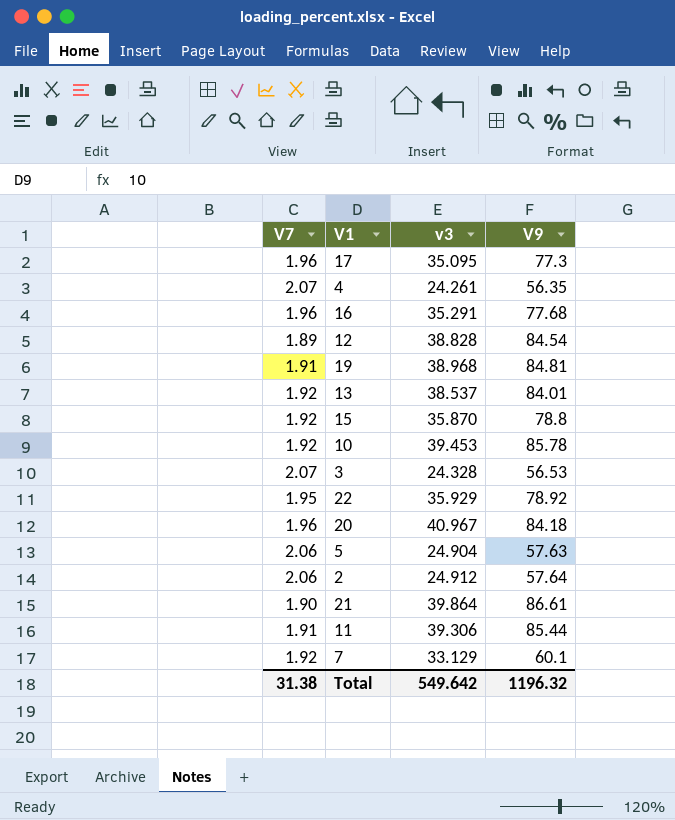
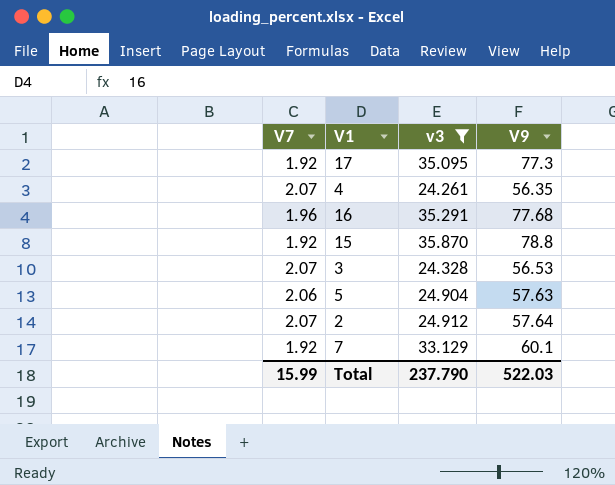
filter: none -> v3 <= 35.870
17 | V7: 1.96 -> 1.92
2 | V7: 2.06 -> 2.07
Total | V7: 31.38 -> 15.99
Total | v3: 549.642 -> 237.790
Total | V9: 1196.32 -> 522.03

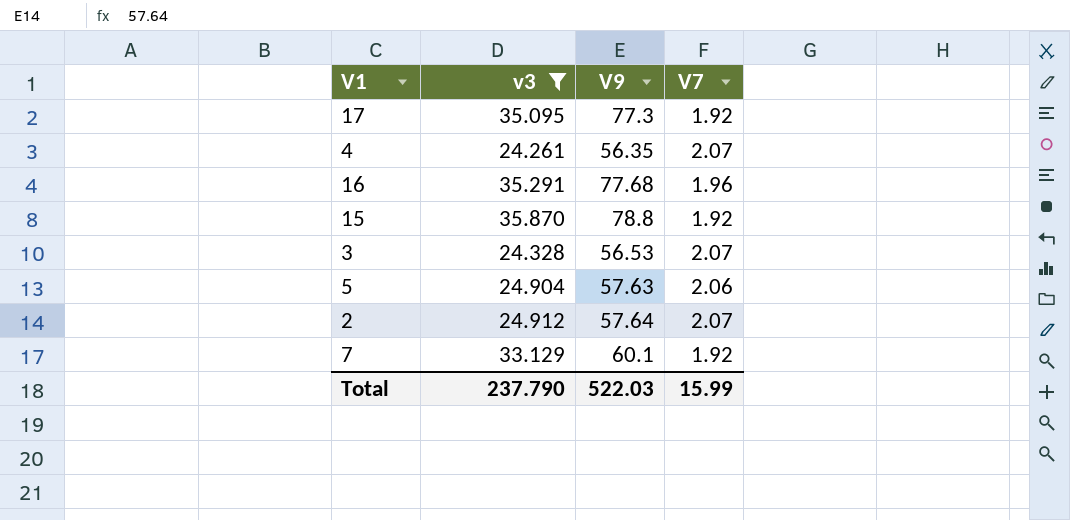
column V7 | position: 1 -> 4

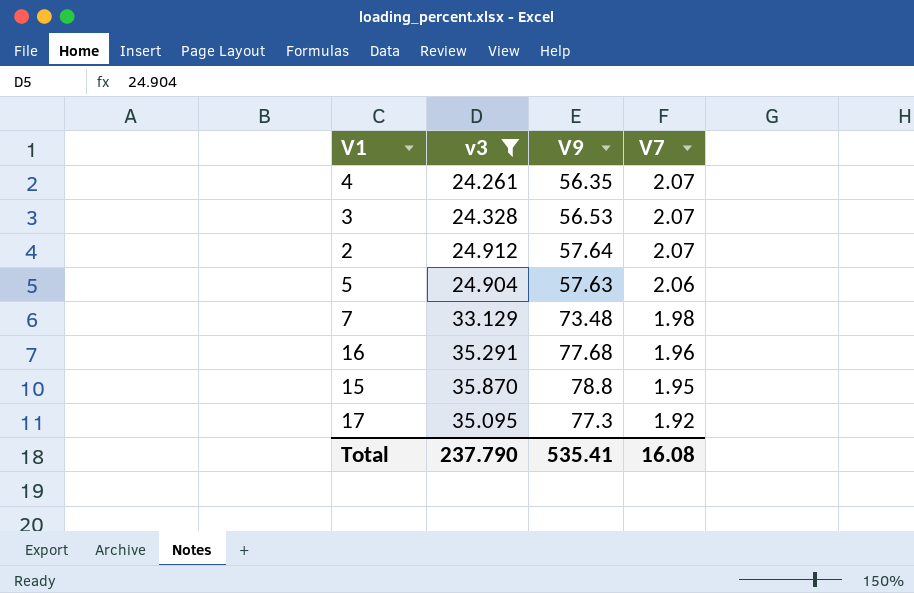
row order: none -> V7 descending
7 | V9: 60.1 -> 73.48
7 | V7: 1.92 -> 1.98
15 | V7: 1.92 -> 1.95
Total | V9: 522.03 -> 535.41
Total | V7: 15.99 -> 16.08

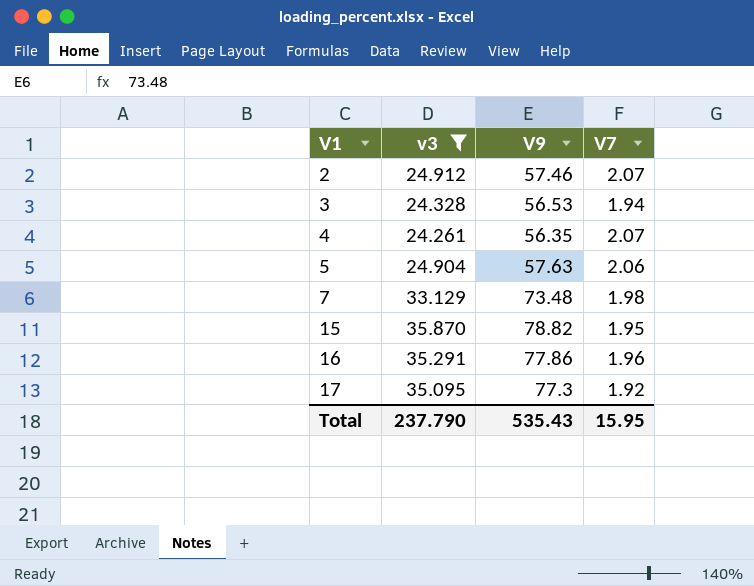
row order: V7 descending -> V1 ascending
2 | V9: 57.64 -> 57.46
3 | V7: 2.07 -> 1.94
15 | V9: 78.8 -> 78.82
16 | V9: 77.68 -> 77.86
Total | V9: 535.41 -> 535.43
Total | V7: 16.08 -> 15.95

